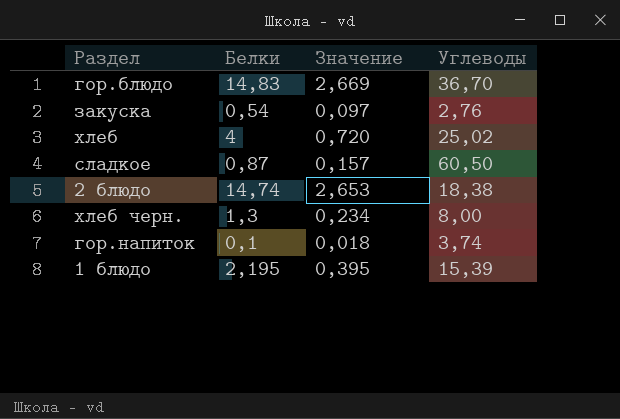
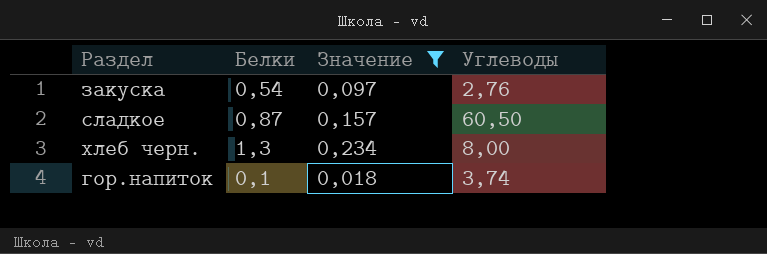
filter: none -> Значение <= 0,234

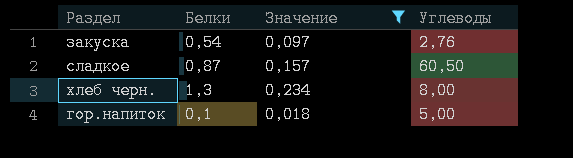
гор.напиток | Углеводы: 3,74 -> 5,00

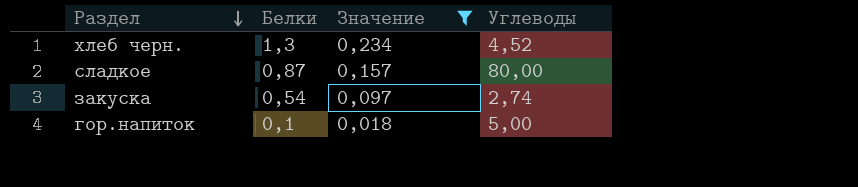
row order: none -> Раздел descending
хлеб черн. | Углеводы: 8,00 -> 4,52
сладкое | Углеводы: 60,50 -> 80,00
закуска | Углеводы: 2,76 -> 2,74

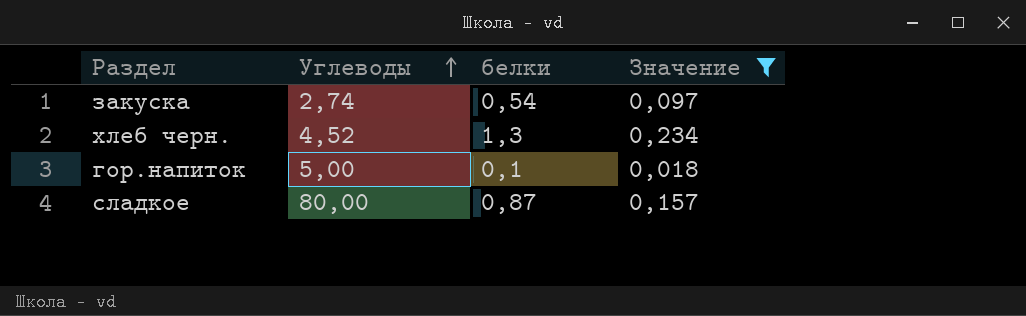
row order: Раздел descending -> Углеводы ascending
column Углеводы | position: 4 -> 2
column name: Белки -> белки

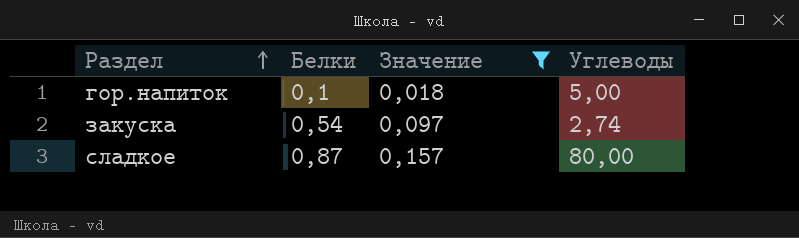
row order: Углеводы ascending -> Раздел ascending
column name: белки -> Белки
column Углеводы | position: 2 -> 4
row хлеб черн.: 4,52 | 1,3 | 0,234 -> none

